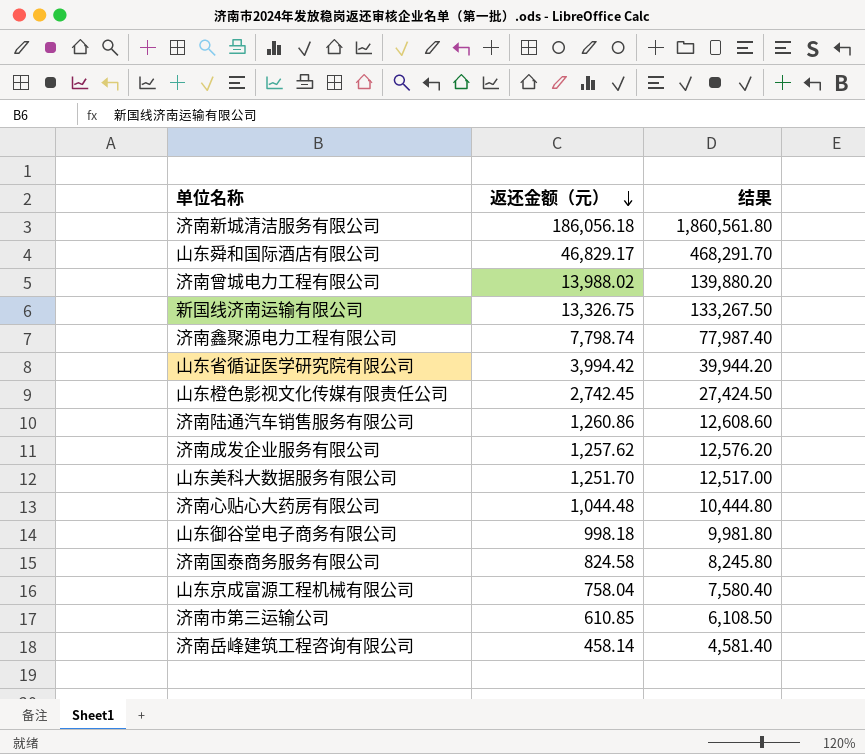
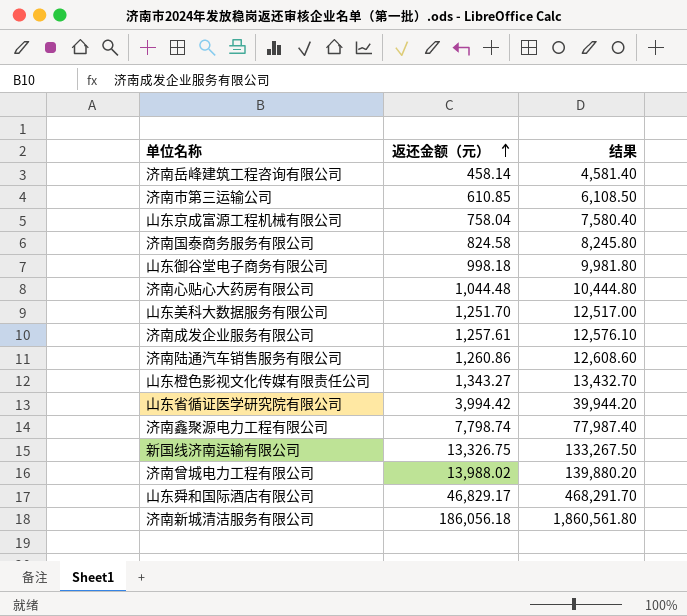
row order: 返还金额（元） descending -> 返还金额（元） ascending
济南成发企业服务有限公司 | 返还金额（元）: 1,257.62 -> 1,257.61
济南成发企业服务有限公司 | 结果: 12,576.20 -> 12,576.10
山东橙色影视文化传媒有限责任公司 | 返还金额（元）: 2,742.45 -> 1,343.27
山东橙色影视文化传媒有限责任公司 | 结果: 27,424.50 -> 13,432.70

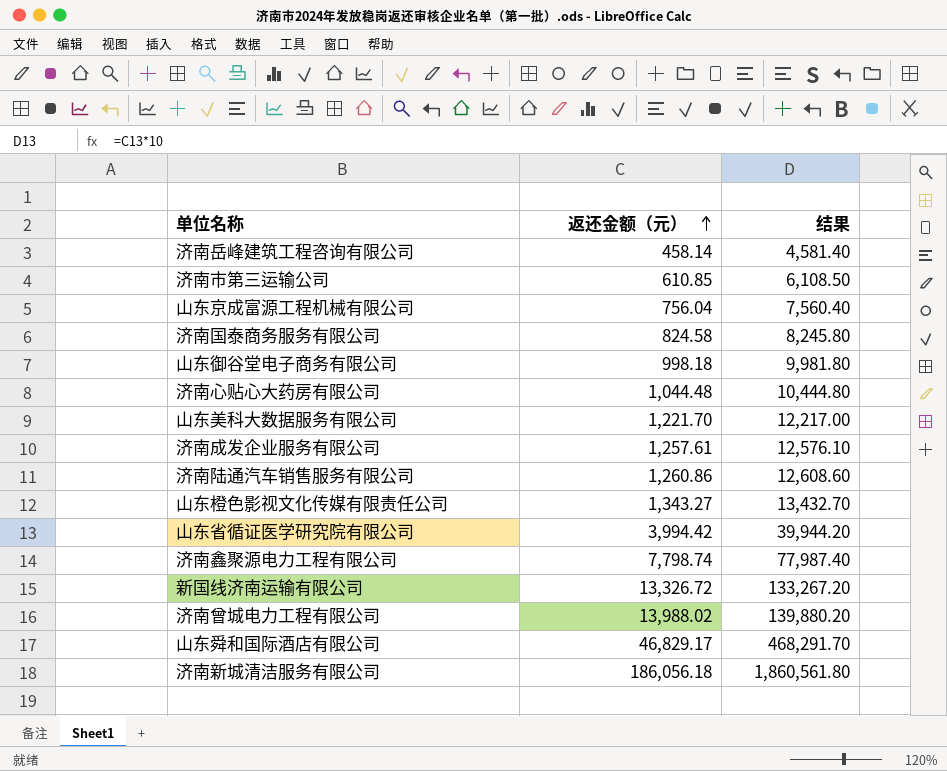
山东京成富源工程机械有限公司 | 返还金额（元）: 758.04 -> 756.04
山东京成富源工程机械有限公司 | 结果: 7,580.40 -> 7,560.40
山东美科大数据服务有限公司 | 返还金额（元）: 1,251.70 -> 1,221.70
山东美科大数据服务有限公司 | 结果: 12,517.00 -> 12,217.00
新国线济南运输有限公司 | 返还金额（元）: 13,326.75 -> 13,326.72
新国线济南运输有限公司 | 结果: 133,267.50 -> 133,267.20

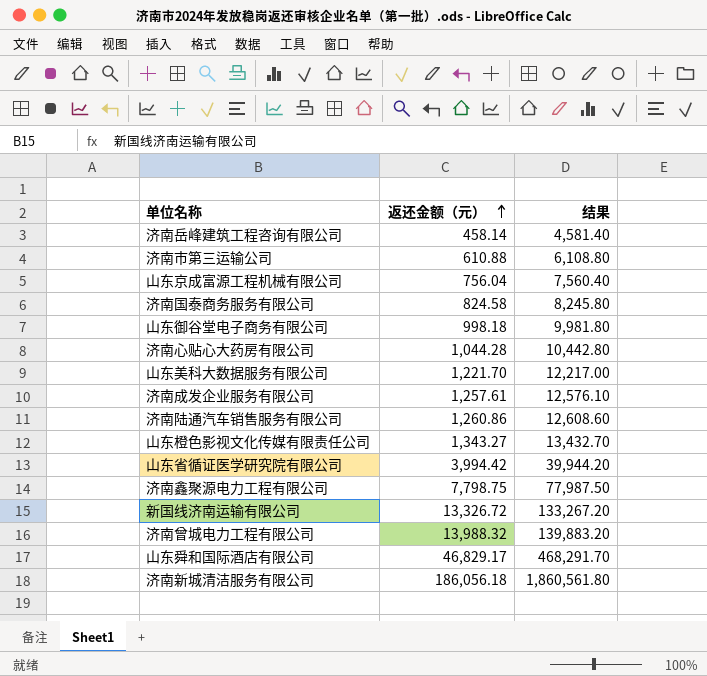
济南市第三运输公司 | 返还金额（元）: 610.85 -> 610.88
济南市第三运输公司 | 结果: 6,108.50 -> 6,108.80
济南心贴心大药房有限公司 | 返还金额（元）: 1,044.48 -> 1,044.28
济南心贴心大药房有限公司 | 结果: 10,444.80 -> 10,442.80
济南鑫聚源电力工程有限公司 | 返还金额（元）: 7,798.74 -> 7,798.75
济南鑫聚源电力工程有限公司 | 结果: 77,987.40 -> 77,987.50
济南曾城电力工程有限公司 | 返还金额（元）: 13,988.02 -> 13,988.32
济南曾城电力工程有限公司 | 结果: 139,880.20 -> 139,883.20

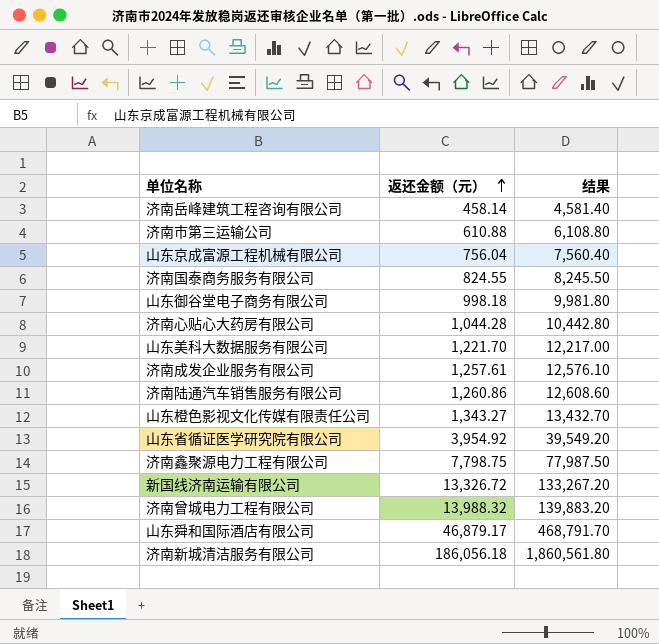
济南国泰商务服务有限公司 | 返还金额（元）: 824.58 -> 824.55
济南国泰商务服务有限公司 | 结果: 8,245.80 -> 8,245.50
山东省循证医学研究院有限公司 | 返还金额（元）: 3,994.42 -> 3,954.92
山东省循证医学研究院有限公司 | 结果: 39,944.20 -> 39,549.20
山东舜和国际酒店有限公司 | 返还金额（元）: 46,829.17 -> 46,879.17
山东舜和国际酒店有限公司 | 结果: 468,291.70 -> 468,791.70

